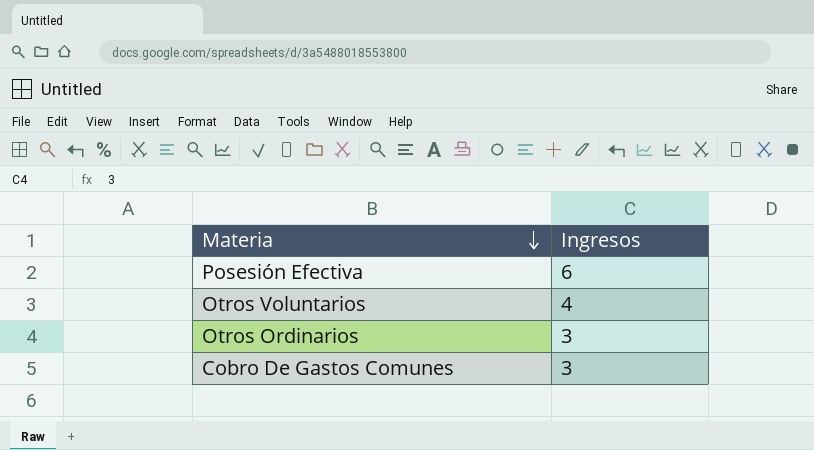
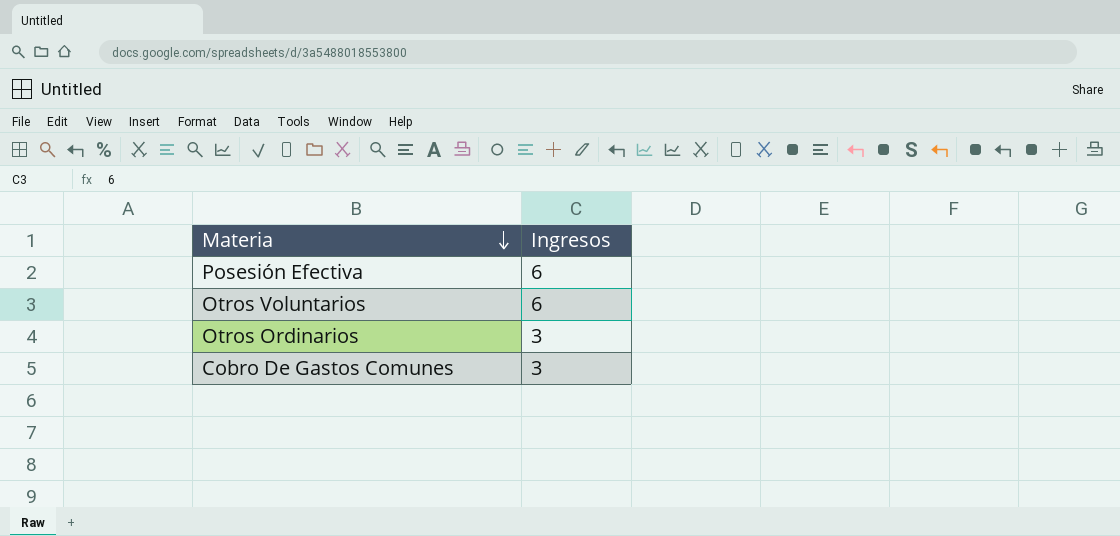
Otros Voluntarios | Ingresos: 4 -> 6

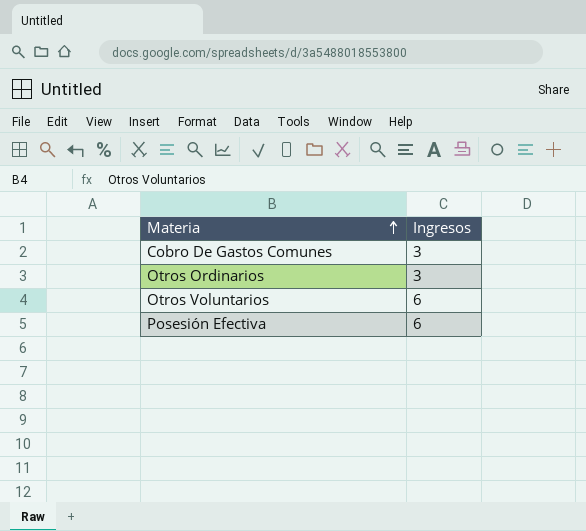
row order: Materia descending -> Materia ascending

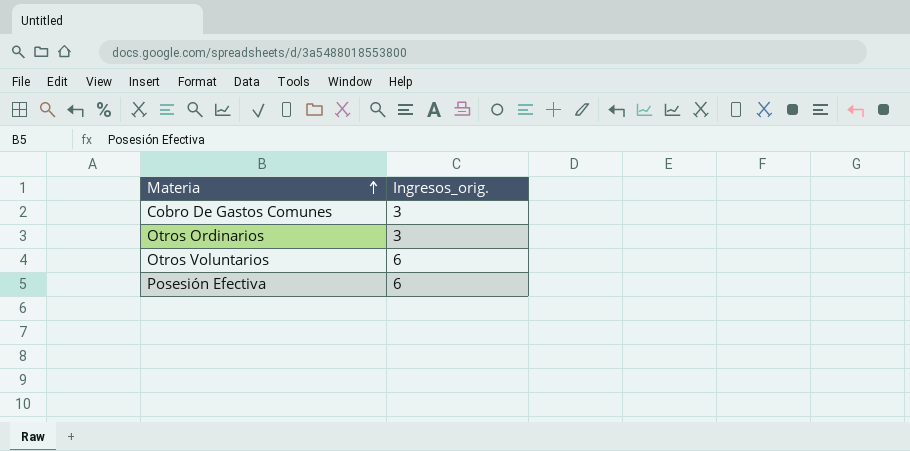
column name: Ingresos -> Ingresos_orig.

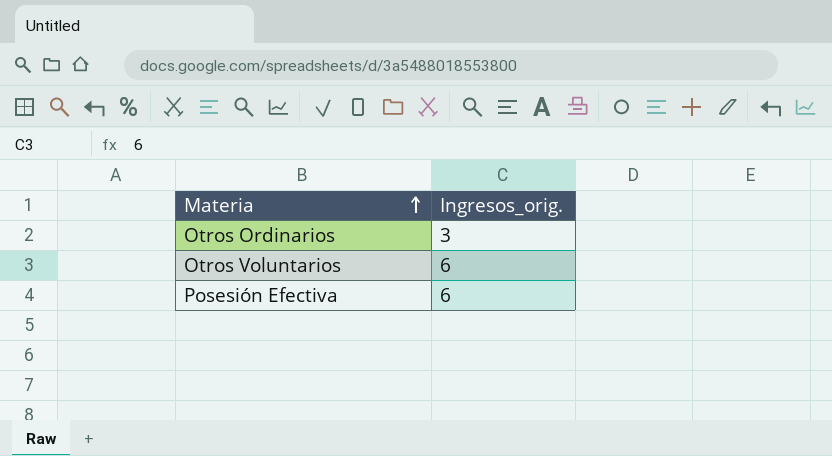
row Cobro De Gastos Comunes: 3 -> none

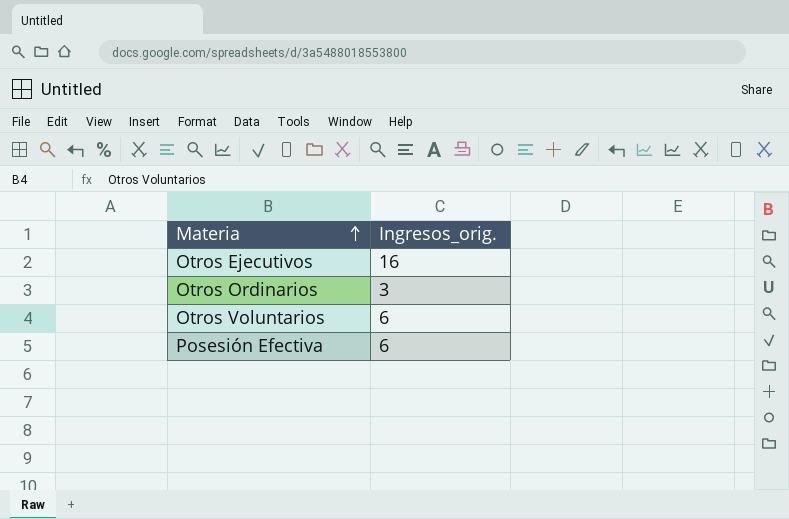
row Otros Ejecutivos: none -> 16

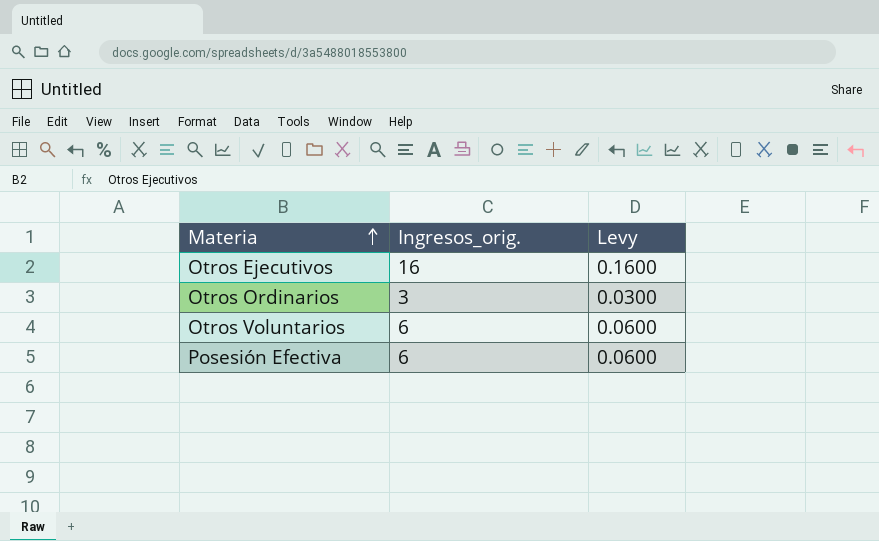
column Levy | formula: none -> [Ingresos_orig.] * 0.01

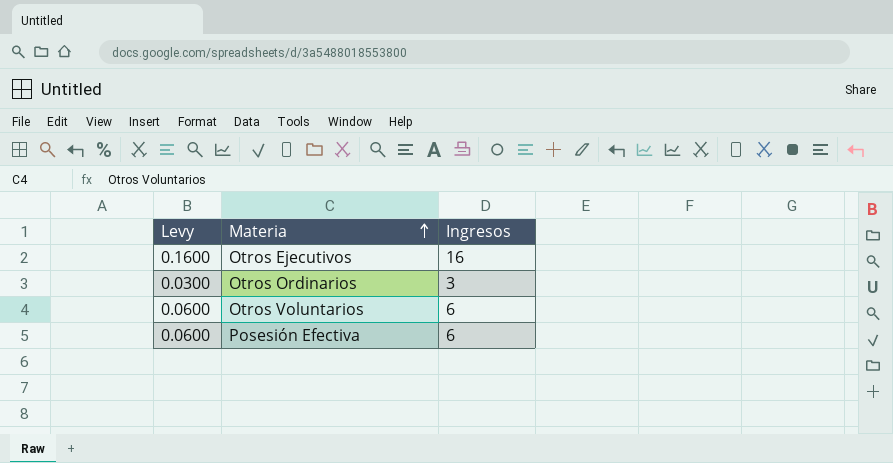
column Levy | position: 3 -> 1
column name: Ingresos_orig. -> Ingresos

